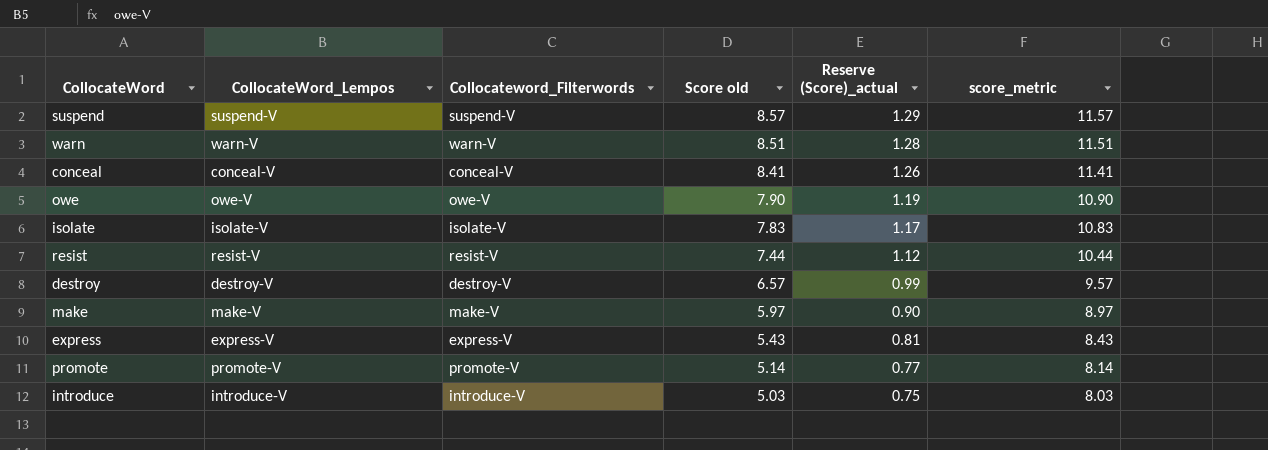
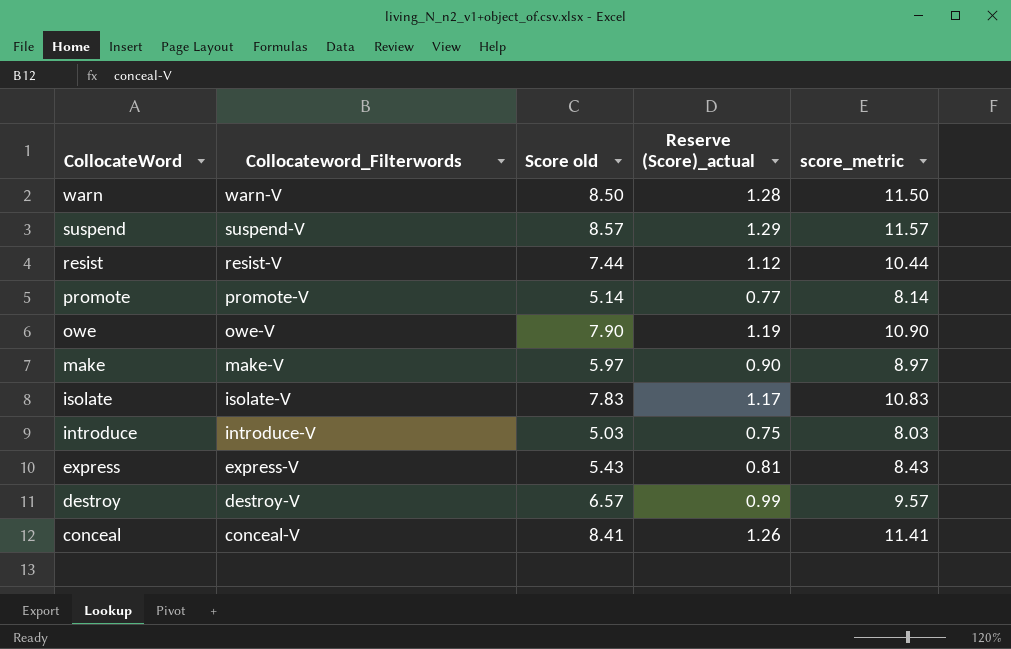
row order: Score old descending -> CollocateWord descending
column CollocateWord_Lempos | position: 2 -> none
warn | Score old: 8.51 -> 8.50
warn | score_metric: 11.51 -> 11.50

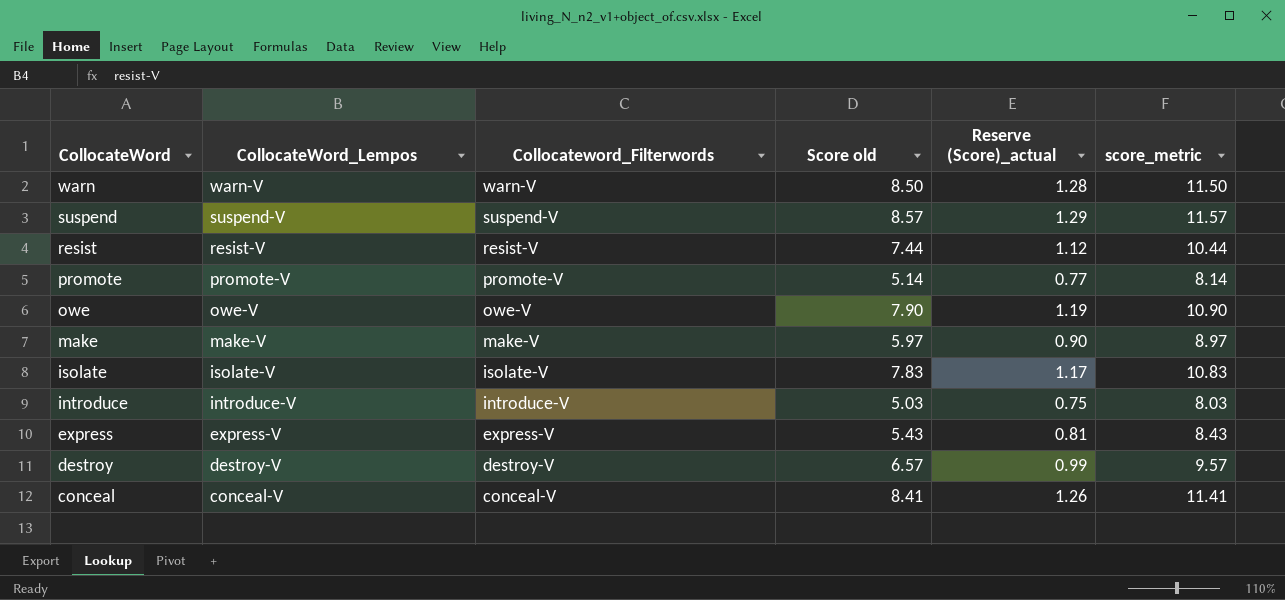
column CollocateWord_Lempos | position: none -> 2

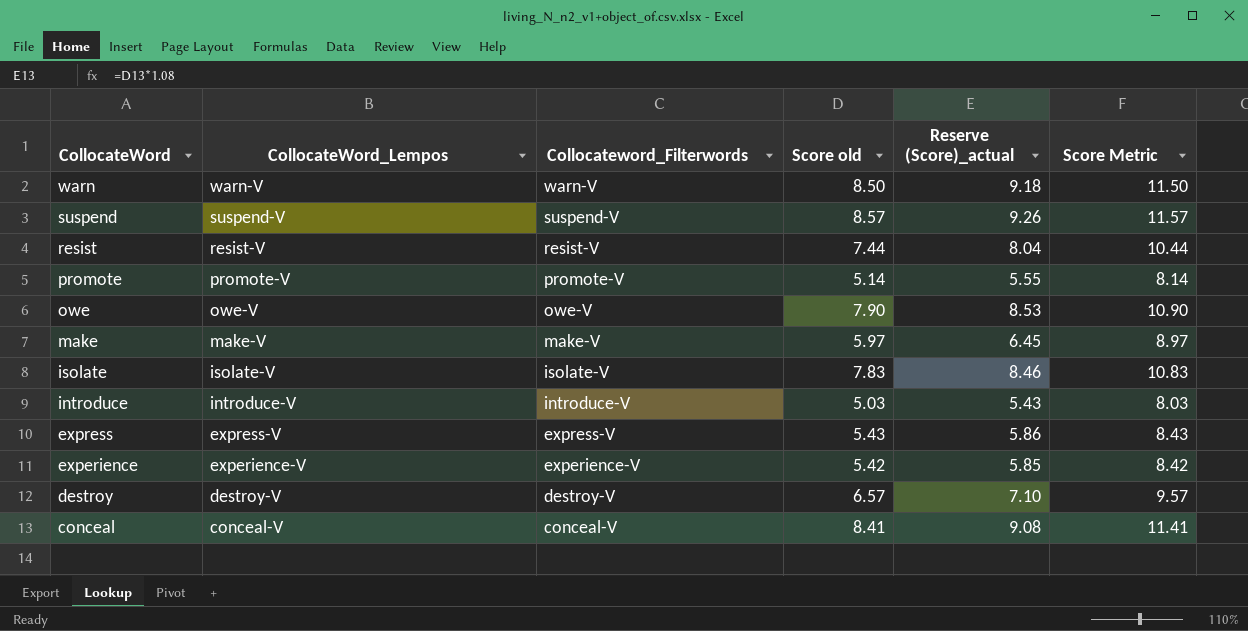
column Reserve (Score)_actual | formula: [Score old] * 0.15 -> [Score old] * 1.08
column name: score_metric -> Score Metric
row experience: none -> experience-V | experience-V | 5.42 | 5.85 | 8.42

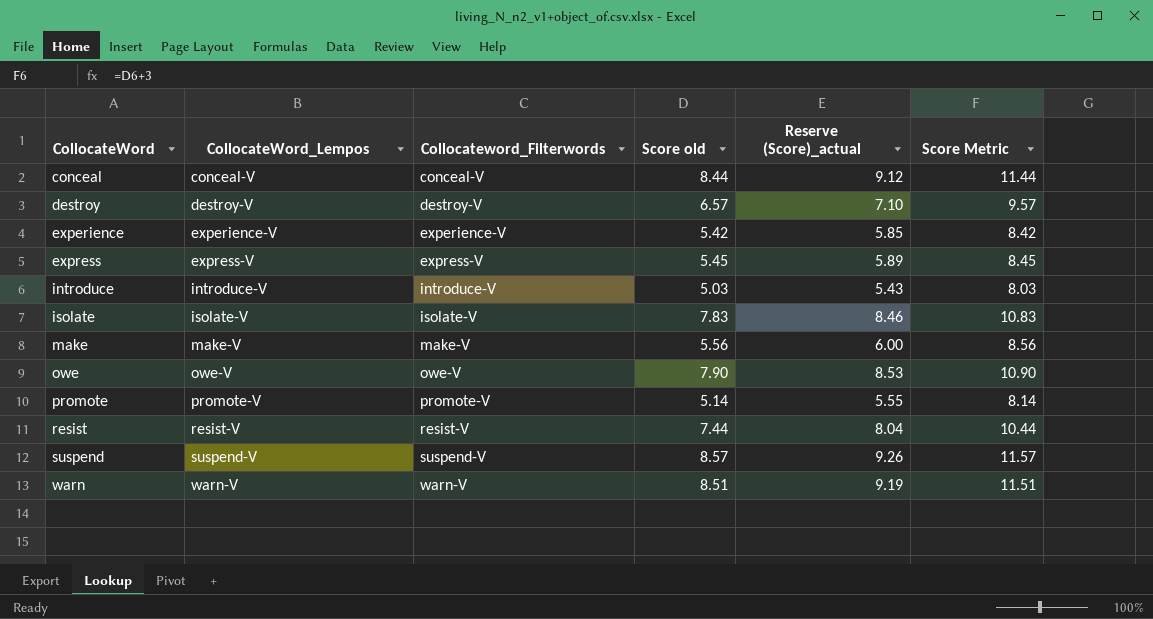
row order: CollocateWord descending -> CollocateWord ascending
conceal | Score old: 8.41 -> 8.44
conceal | Reserve (Score)_actual: 9.08 -> 9.12
conceal | Score Metric: 11.41 -> 11.44
express | Score old: 5.43 -> 5.45
express | Reserve (Score)_actual: 5.86 -> 5.89
express | Score Metric: 8.43 -> 8.45
make | Score old: 5.97 -> 5.56
make | Reserve (Score)_actual: 6.45 -> 6.00
make | Score Metric: 8.97 -> 8.56
warn | Score old: 8.50 -> 8.51
warn | Reserve (Score)_actual: 9.18 -> 9.19
warn | Score Metric: 11.50 -> 11.51

